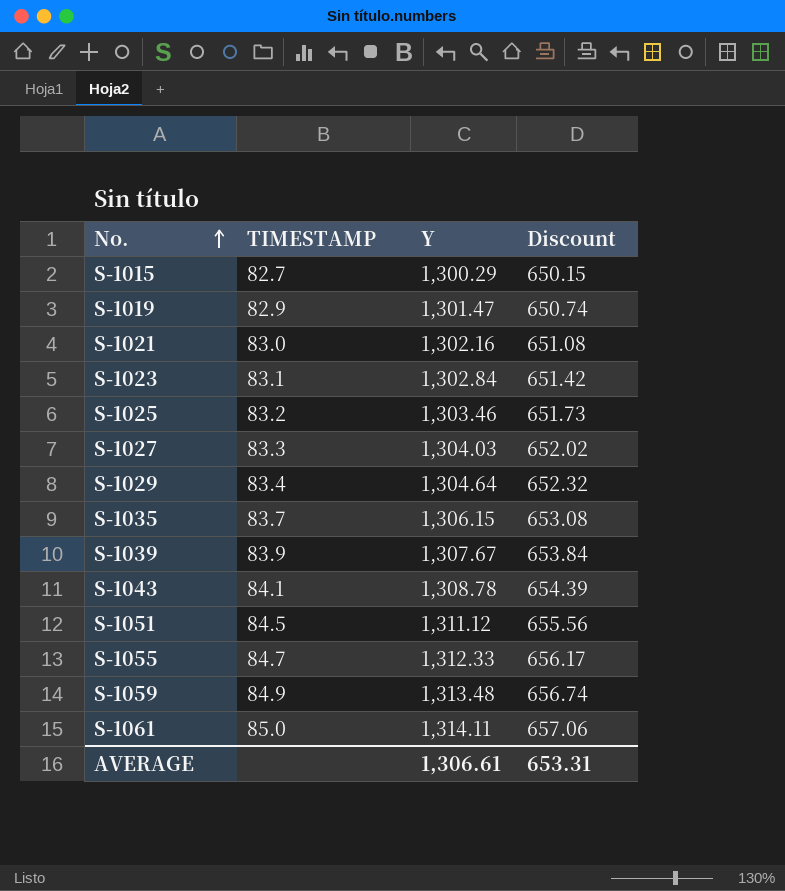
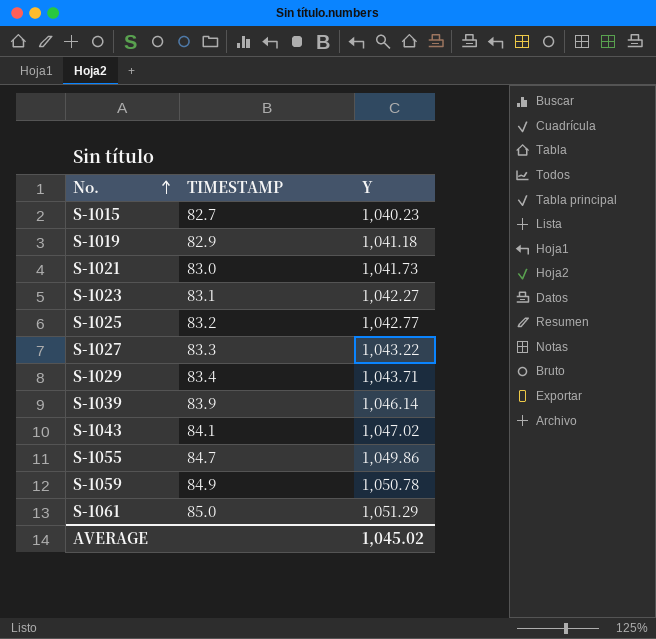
column Discount | formula: [Y] * 0.5 -> none
row S-1035: 83.7 | 1,306.15 | 653.08 -> none
row S-1051: 84.5 | 1,311.12 | 655.56 -> none
S-1015 | Y: 1,300.29 -> 1,040.23
S-1019 | Y: 1,301.47 -> 1,041.18
S-1021 | Y: 1,302.16 -> 1,041.73
S-1023 | Y: 1,302.84 -> 1,042.27
S-1025 | Y: 1,303.46 -> 1,042.77
S-1027 | Y: 1,304.03 -> 1,043.22
S-1029 | Y: 1,304.64 -> 1,043.71
S-1039 | Y: 1,307.67 -> 1,046.14
S-1043 | Y: 1,308.78 -> 1,047.02
S-1055 | Y: 1,312.33 -> 1,049.86
S-1059 | Y: 1,313.48 -> 1,050.78
S-1061 | Y: 1,314.11 -> 1,051.29
AVERAGE | Y: 1,306.61 -> 1,045.02

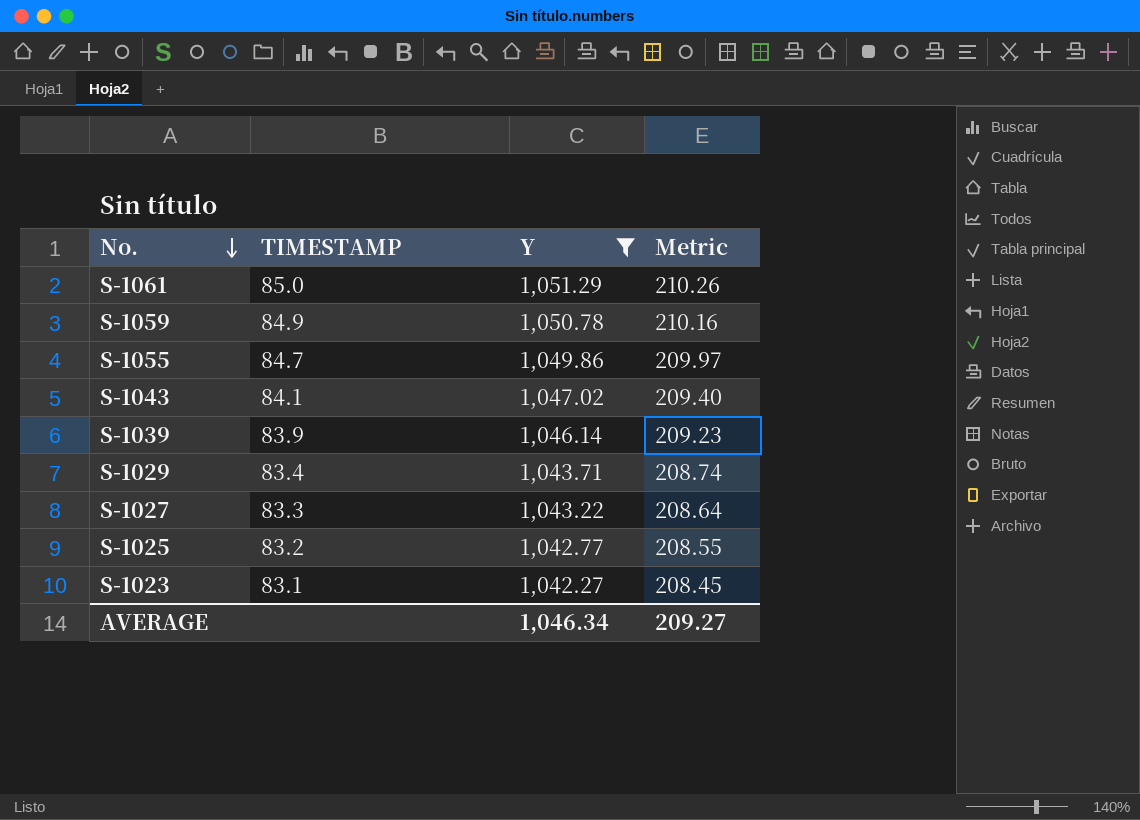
filter: none -> Y >= 1,042.27
row order: No. ascending -> No. descending
column Metric | formula: none -> [Y] * 0.2
AVERAGE | Y: 1,045.02 -> 1,046.34

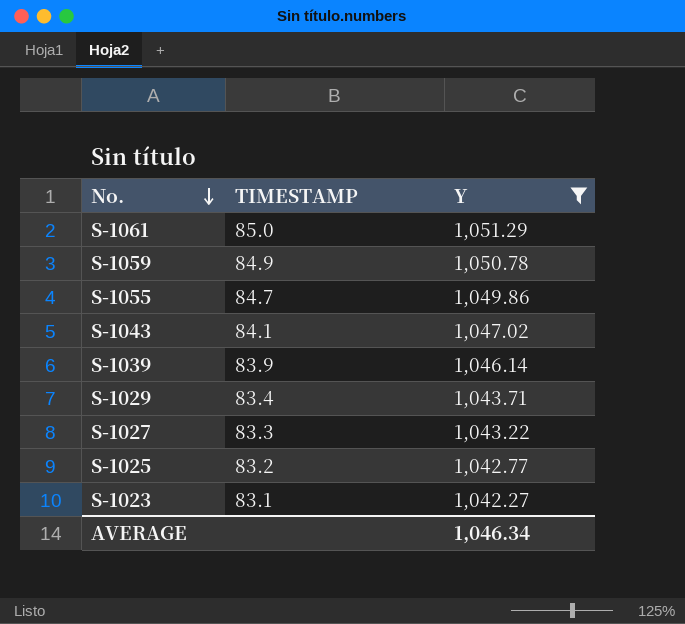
column Metric | formula: [Y] * 0.2 -> none

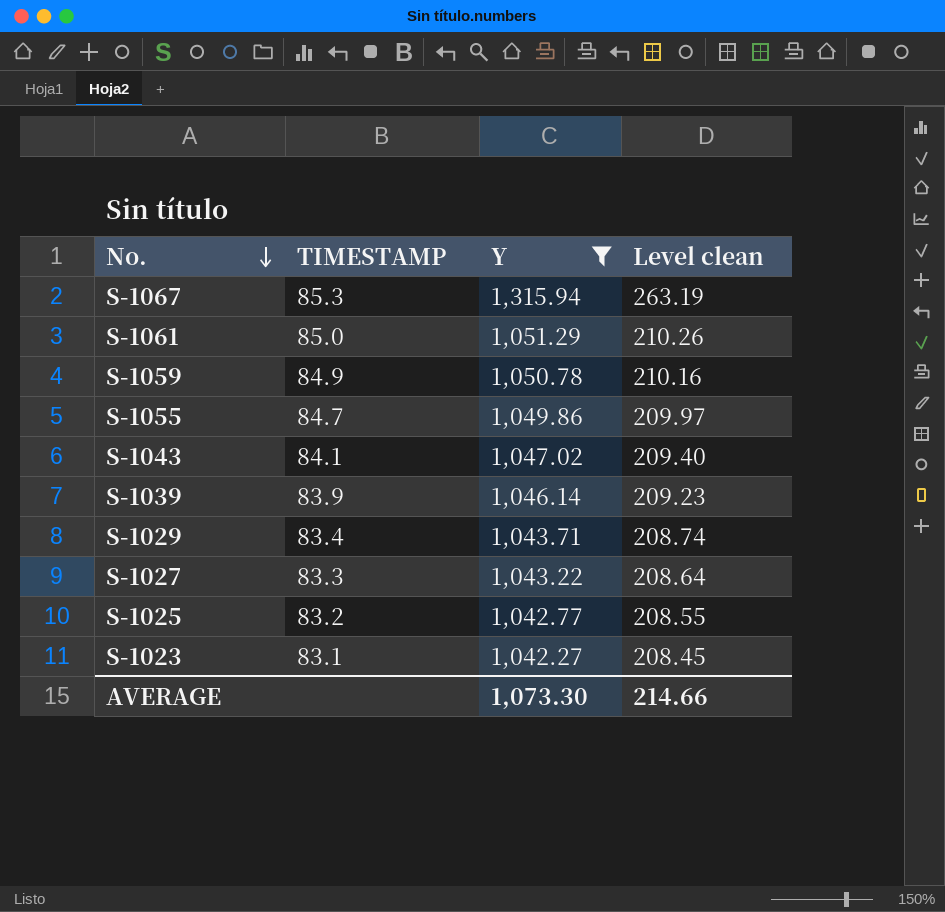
column Level clean | formula: none -> [Y] * 0.2
row S-1067: none -> 85.3 | 1,315.94 | 263.19
AVERAGE | Y: 1,046.34 -> 1,073.30

